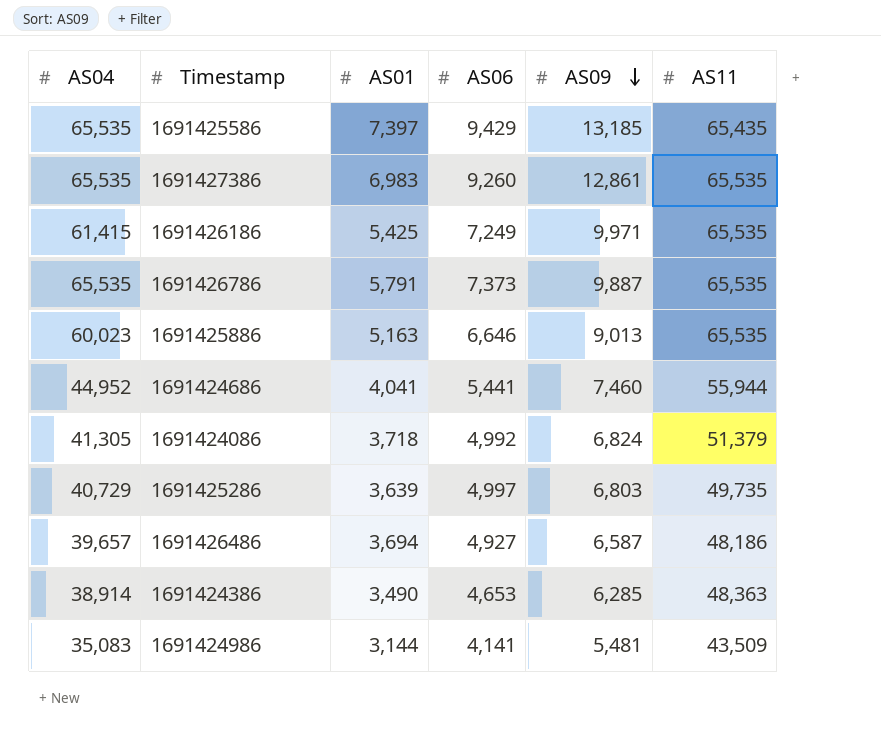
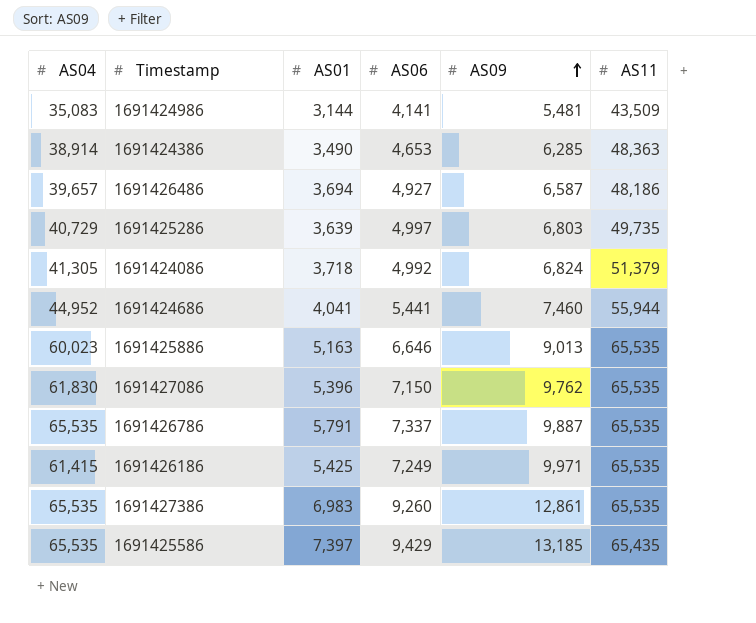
row order: AS09 descending -> AS09 ascending
row 1691427086: none -> 61,830 | 5,396 | 7,150 | 9,762 | 65,535
1691426786 | AS06: 7,373 -> 7,337

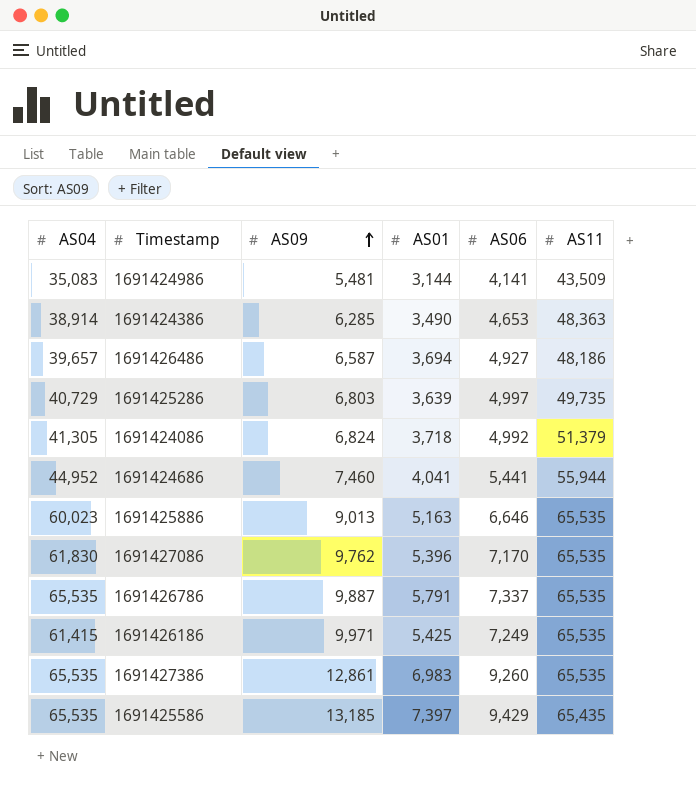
column AS09 | position: 5 -> 3
1691427086 | AS06: 7,150 -> 7,170

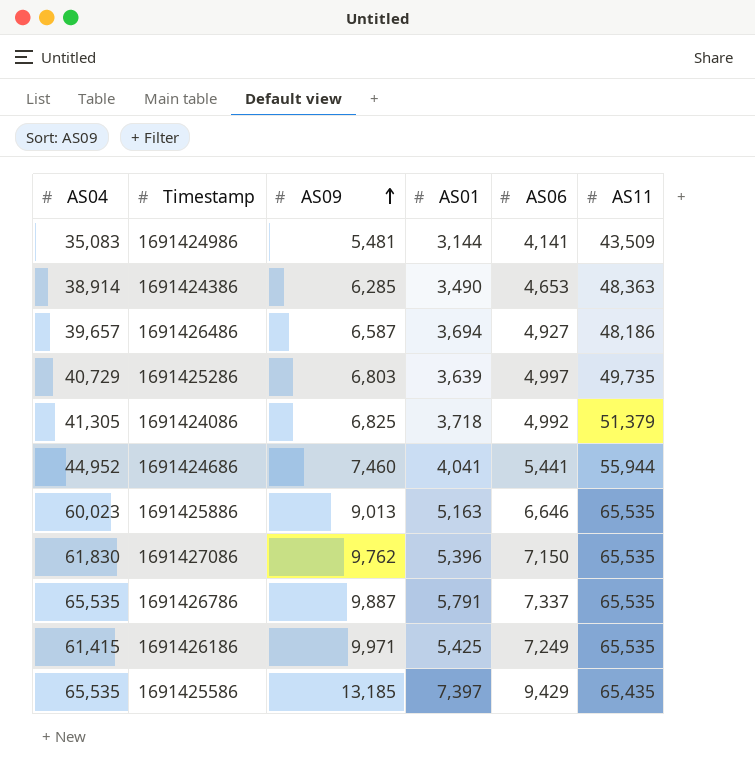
row 1691427386: 65,535 | 12,861 | 6,983 | 9,260 | 65,535 -> none
1691424086 | AS09: 6,824 -> 6,825
1691427086 | AS06: 7,170 -> 7,150

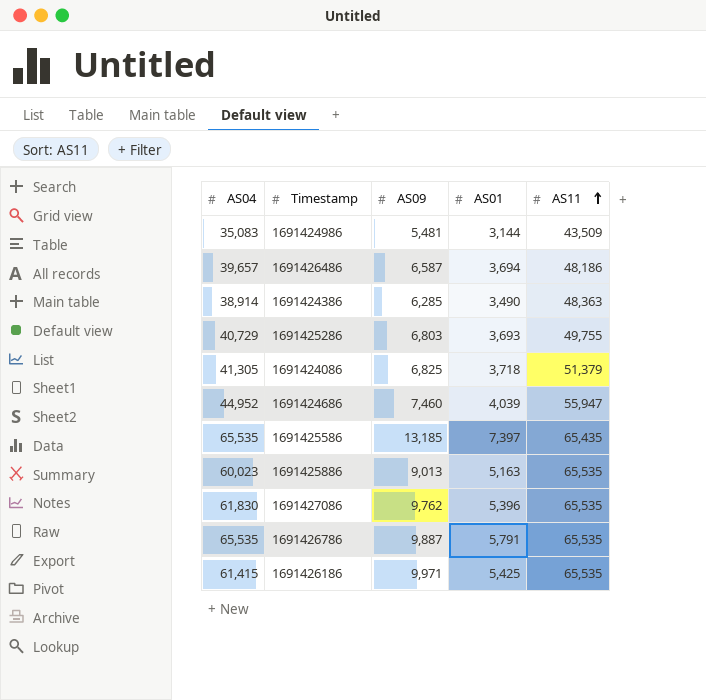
row order: AS09 ascending -> AS11 ascending
column AS06 | position: 5 -> none
1691425286 | AS01: 3,639 -> 3,693
1691425286 | AS11: 49,735 -> 49,755
1691424686 | AS01: 4,041 -> 4,039
1691424686 | AS11: 55,944 -> 55,947

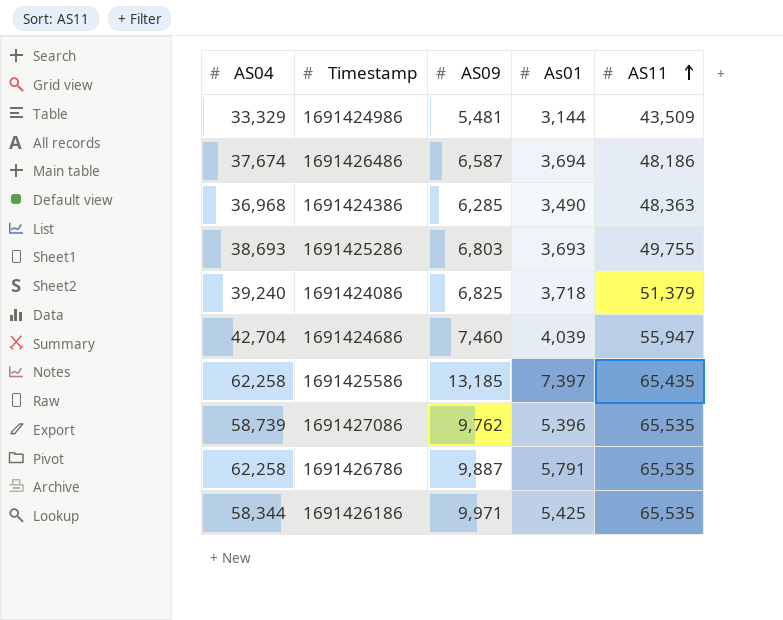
column name: AS01 -> As01
row 1691425886: 60,023 | 9,013 | 5,163 | 65,535 -> none
1691424986 | AS04: 35,083 -> 33,329
1691426486 | AS04: 39,657 -> 37,674
1691424386 | AS04: 38,914 -> 36,968
1691425286 | AS04: 40,729 -> 38,693
1691424086 | AS04: 41,305 -> 39,240
1691424686 | AS04: 44,952 -> 42,704
1691425586 | AS04: 65,535 -> 62,258
1691427086 | AS04: 61,830 -> 58,739
1691426786 | AS04: 65,535 -> 62,258
1691426186 | AS04: 61,415 -> 58,344

